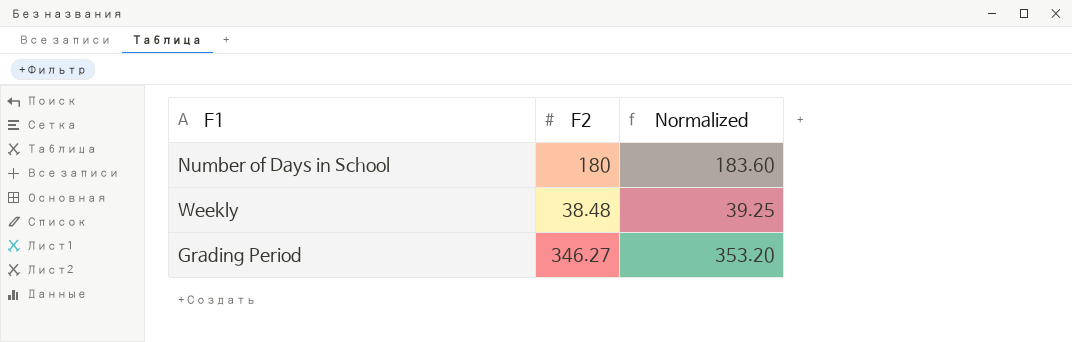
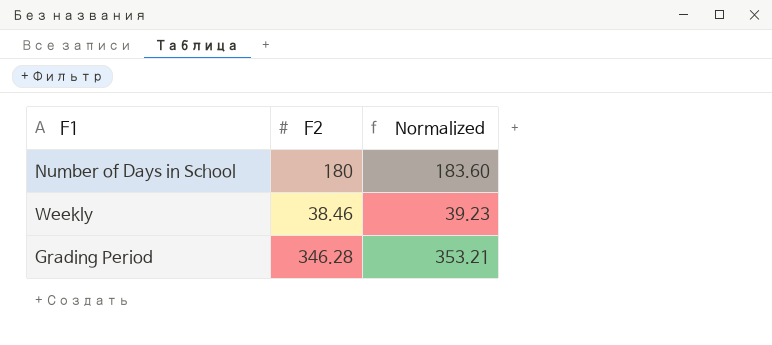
Weekly | F2: 38.48 -> 38.46
Weekly | Normalized: 39.25 -> 39.23
Grading Period | F2: 346.27 -> 346.28
Grading Period | Normalized: 353.20 -> 353.21

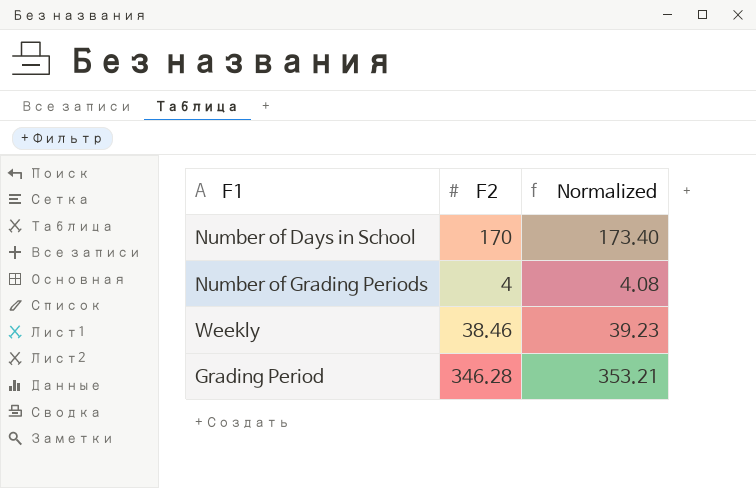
Number of Days in School | F2: 180 -> 170
Number of Days in School | Normalized: 183.60 -> 173.40
row Number of Grading Periods: none -> 4 | 4.08

